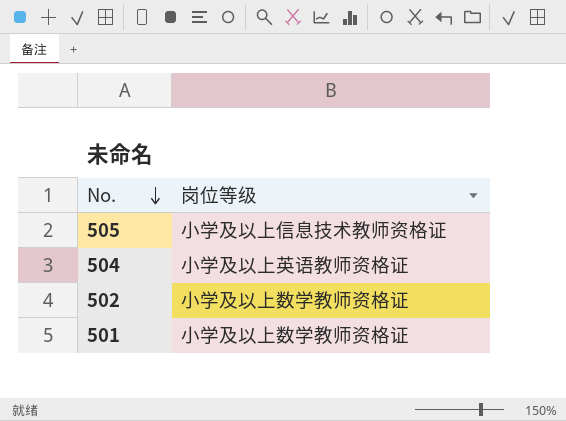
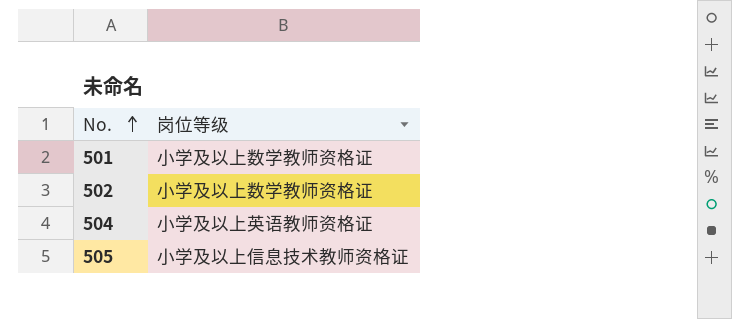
row order: No. descending -> No. ascending

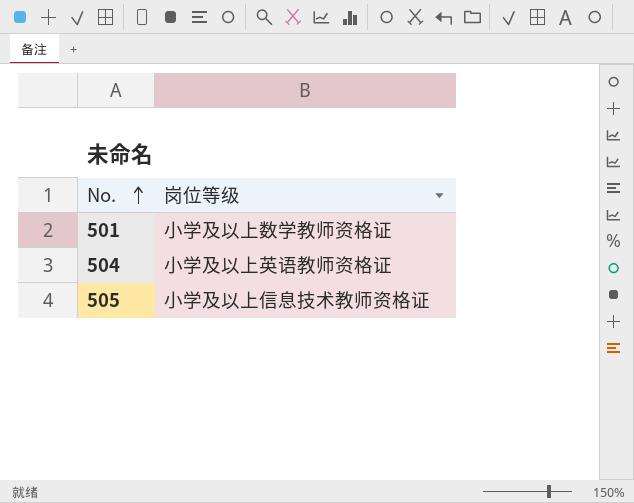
row 502: 小学及以上数学教师资格证 -> none

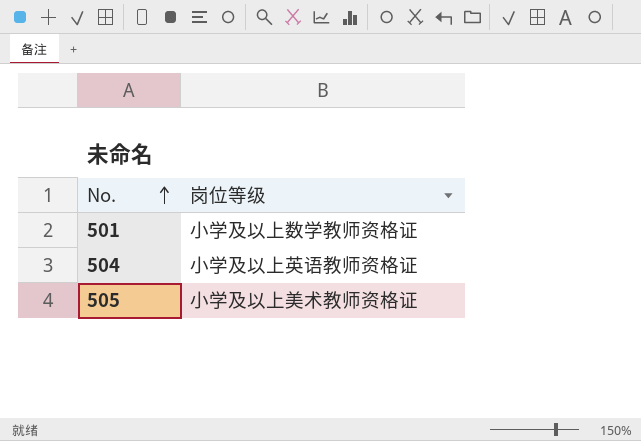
505 | 岗位等级: 小学及以上信息技术教师资格证 -> 小学及以上美术教师资格证

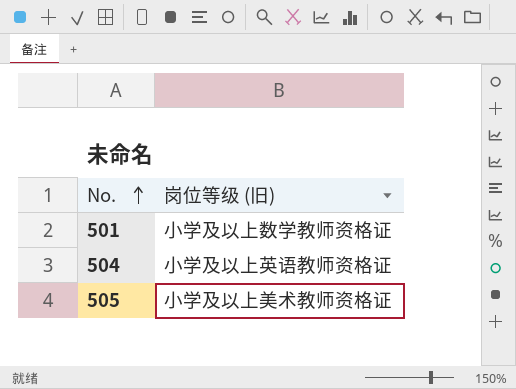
column name: 岗位等级 -> 岗位等级 (旧)

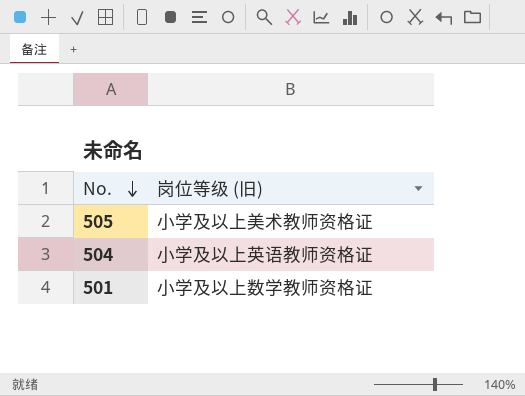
row order: No. ascending -> No. descending

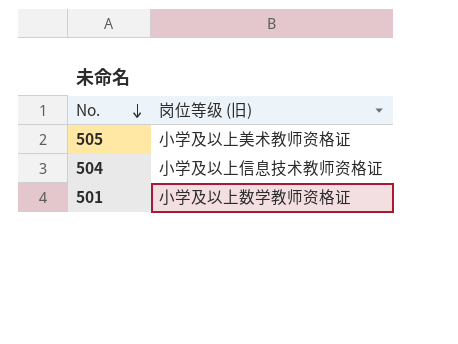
504 | 岗位等级 (旧): 小学及以上英语教师资格证 -> 小学及以上信息技术教师资格证

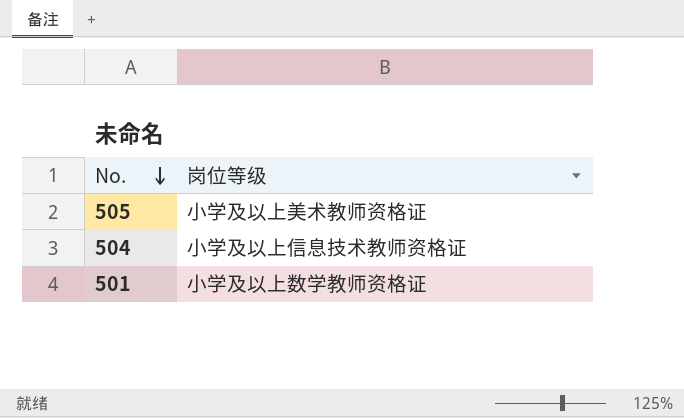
column name: 岗位等级 (旧) -> 岗位等级

